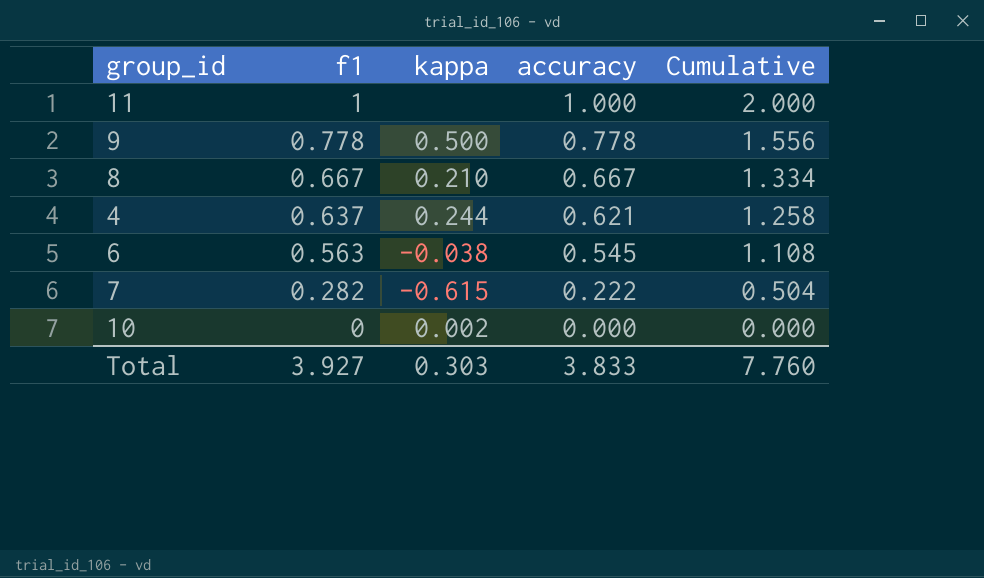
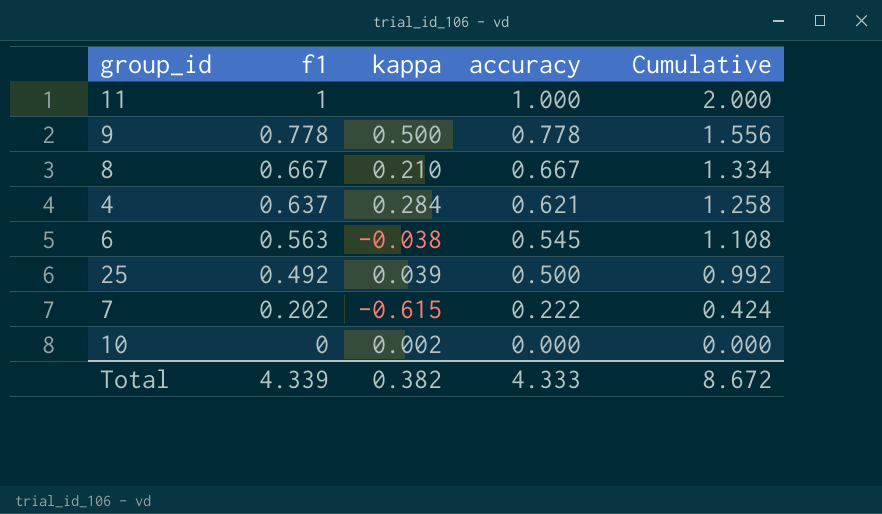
4 | kappa: 0.244 -> 0.284
row 25: none -> 0.492 | 0.039 | 0.500 | 0.992
7 | f1: 0.282 -> 0.202
7 | Cumulative: 0.504 -> 0.424
Total | f1: 3.927 -> 4.339
Total | kappa: 0.303 -> 0.382
Total | accuracy: 3.833 -> 4.333
Total | Cumulative: 7.760 -> 8.672

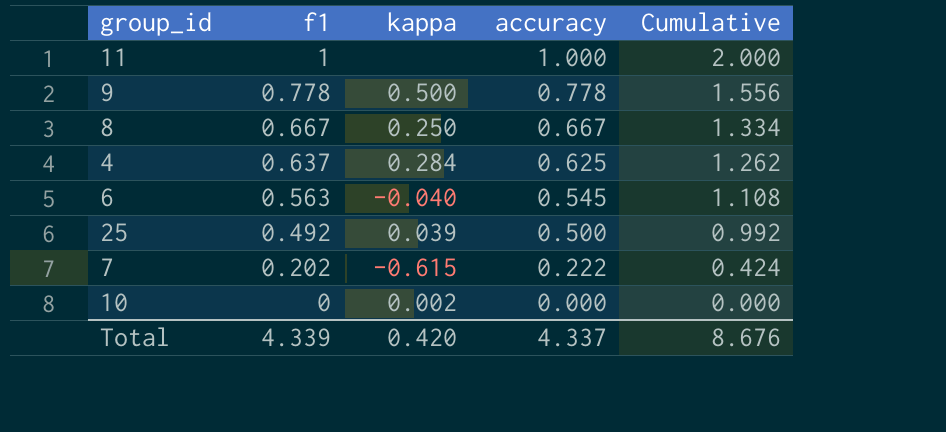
8 | kappa: 0.210 -> 0.250
4 | accuracy: 0.621 -> 0.625
4 | Cumulative: 1.258 -> 1.262
6 | kappa: -0.038 -> -0.040
Total | kappa: 0.382 -> 0.420
Total | accuracy: 4.333 -> 4.337
Total | Cumulative: 8.672 -> 8.676

